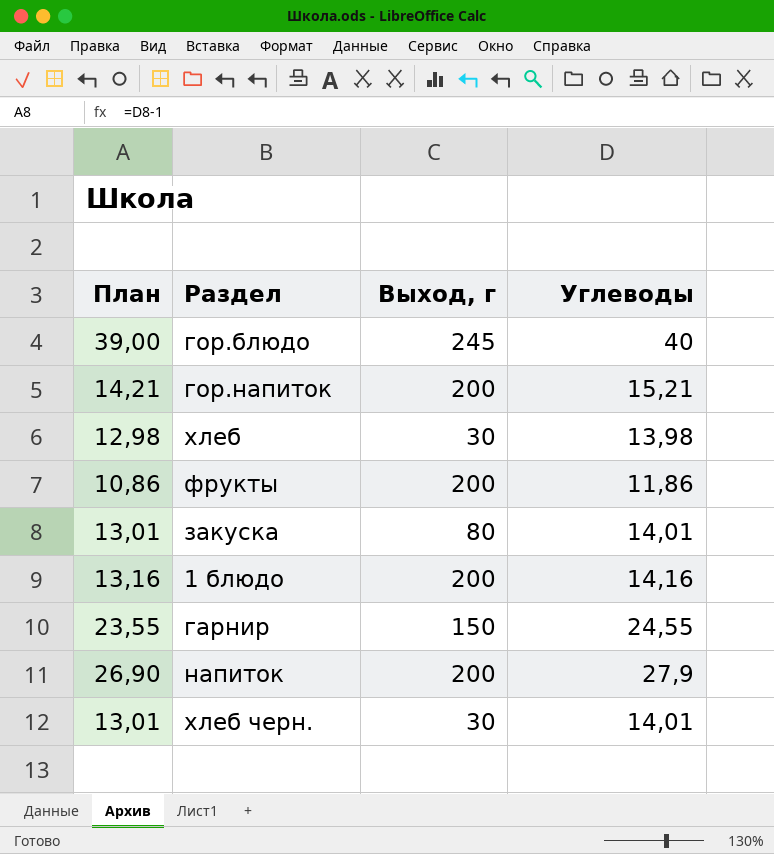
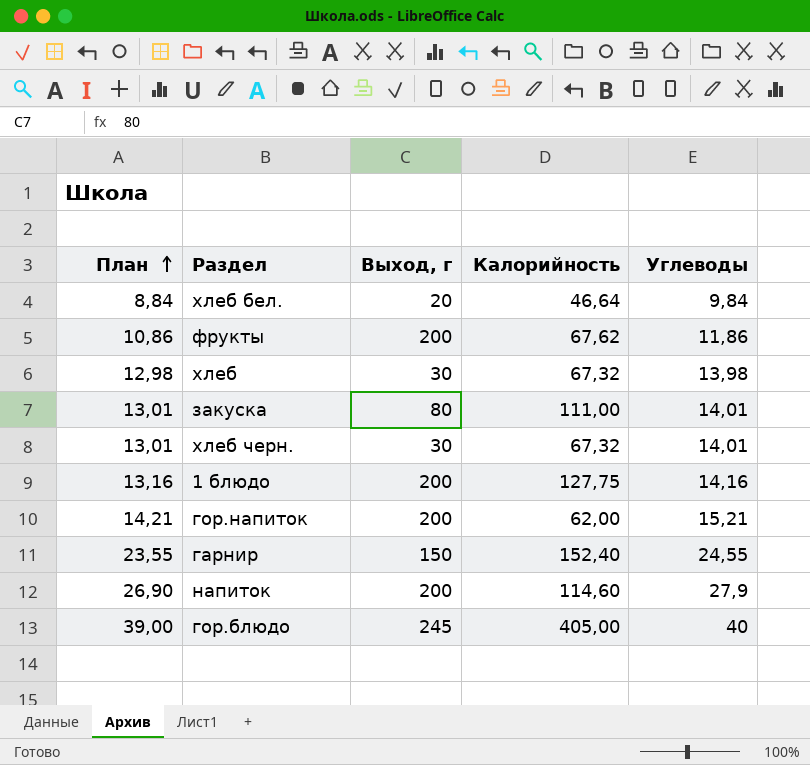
row order: none -> План ascending
column Калорийность | position: none -> 4
row хлеб бел.: none -> 8,84 | 20 | 46,64 | 9,84

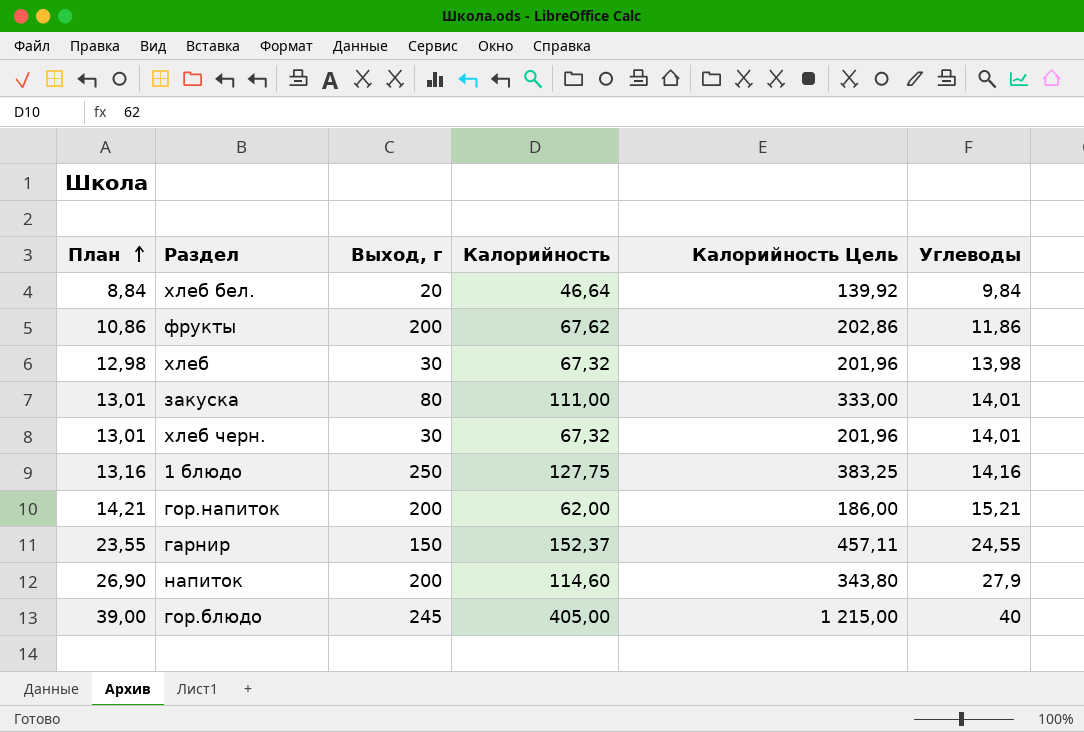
column Калорийность Цель | formula: none -> [Калорийность] * 3
1 блюдо | Выход, г: 200 -> 250
гарнир | Калорийность: 152,40 -> 152,37

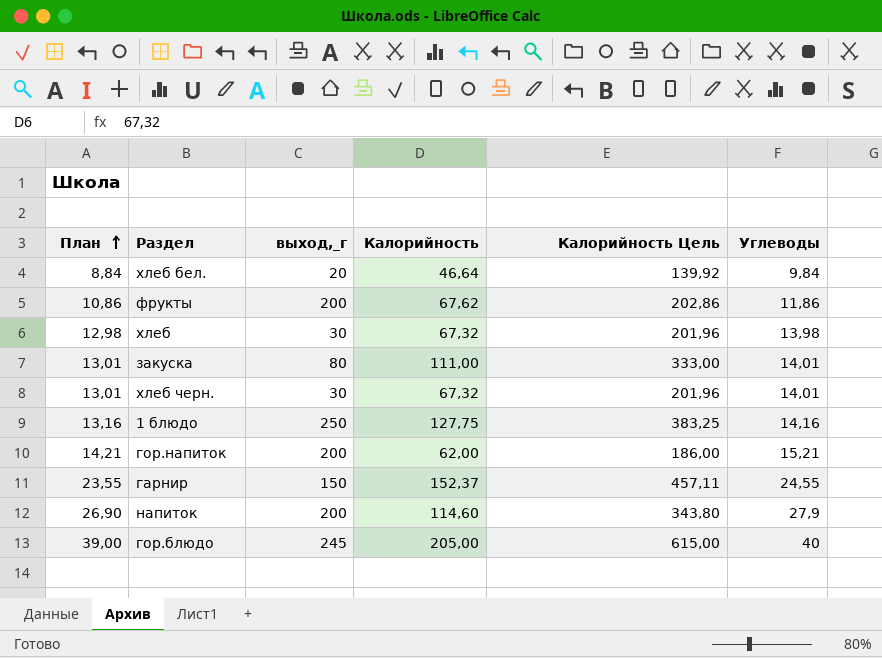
column name: Выход, г -> выход,_г
гор.блюдо | Калорийность: 405,00 -> 205,00
гор.блюдо | Калорийность Цель: 1 215,00 -> 615,00

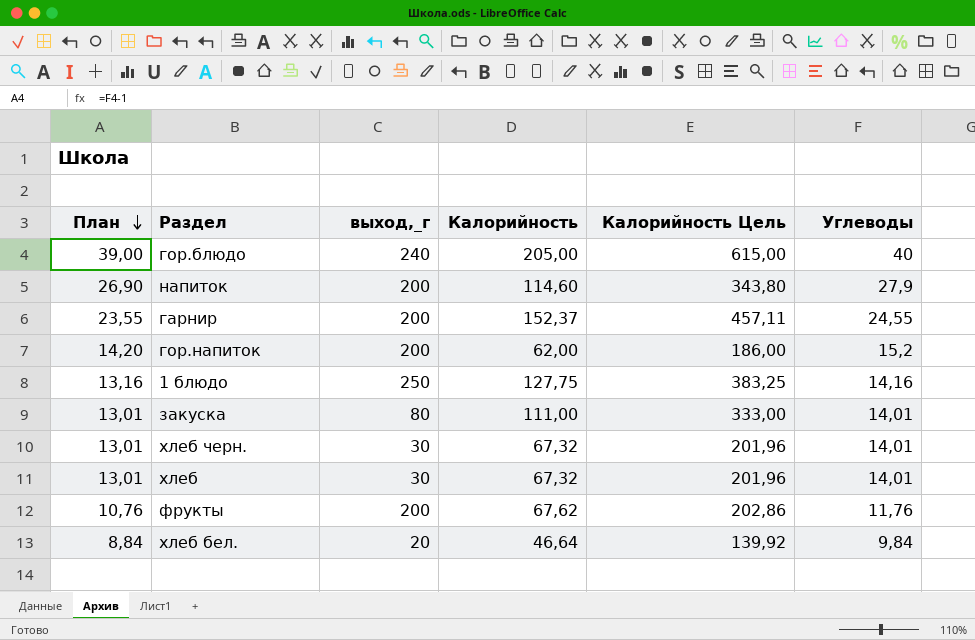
row order: План ascending -> План descending
гор.блюдо | выход,_г: 245 -> 240
гарнир | выход,_г: 150 -> 200
гор.напиток | План: 14,21 -> 14,20
гор.напиток | Углеводы: 15,21 -> 15,2
хлеб | План: 12,98 -> 13,01
хлеб | Углеводы: 13,98 -> 14,01
фрукты | План: 10,86 -> 10,76
фрукты | Углеводы: 11,86 -> 11,76

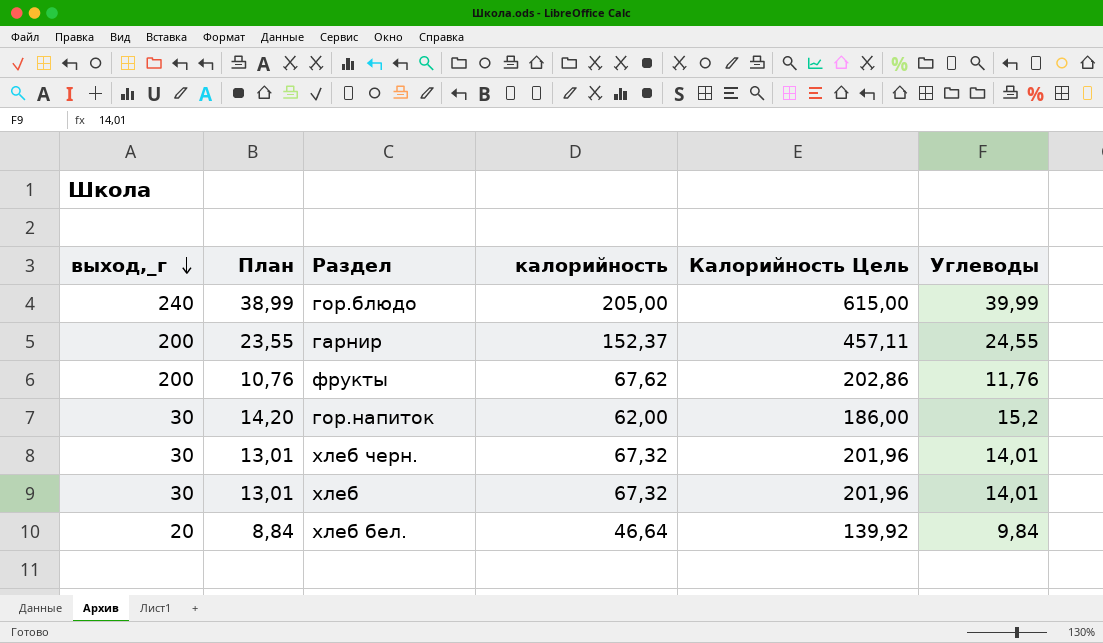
row order: План descending -> выход,_г descending
column выход,_г | position: 3 -> 1
column name: Калорийность -> калорийность
row напиток: 26,90 | 200 | 114,60 | 343,80 | 27,9 -> none
row 1 блюдо: 13,16 | 250 | 127,75 | 383,25 | 14,16 -> none
row закуска: 13,01 | 80 | 111,00 | 333,00 | 14,01 -> none
гор.блюдо | План: 39,00 -> 38,99
гор.блюдо | Углеводы: 40 -> 39,99
гор.напиток | выход,_г: 200 -> 30

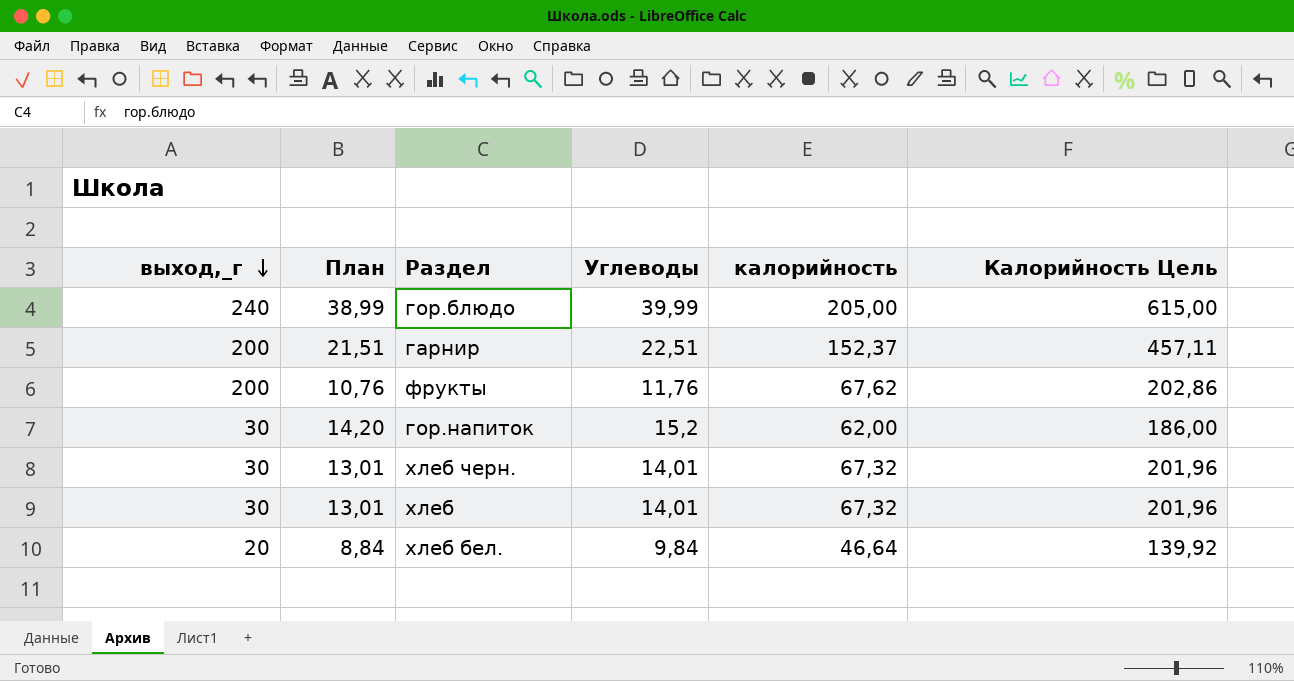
column Углеводы | position: 6 -> 4
гарнир | План: 23,55 -> 21,51
гарнир | Углеводы: 24,55 -> 22,51

